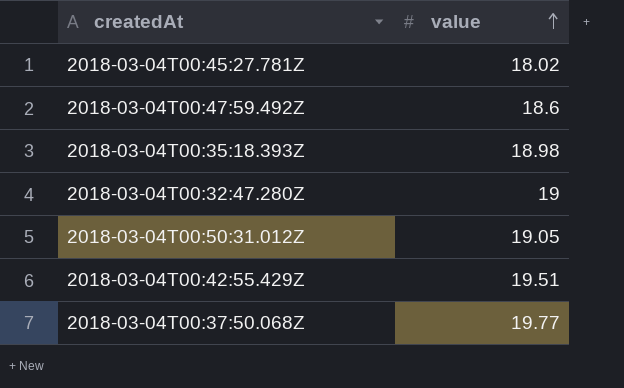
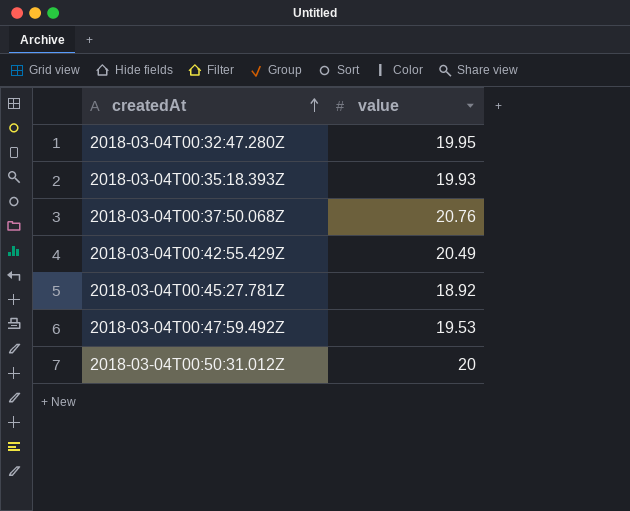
row order: value ascending -> createdAt ascending
2018-03-04T00:32:47.280Z | value: 19 -> 19.95
2018-03-04T00:35:18.393Z | value: 18.98 -> 19.93
2018-03-04T00:37:50.068Z | value: 19.77 -> 20.76
2018-03-04T00:42:55.429Z | value: 19.51 -> 20.49
2018-03-04T00:45:27.781Z | value: 18.02 -> 18.92
2018-03-04T00:47:59.492Z | value: 18.6 -> 19.53
2018-03-04T00:50:31.012Z | value: 19.05 -> 20

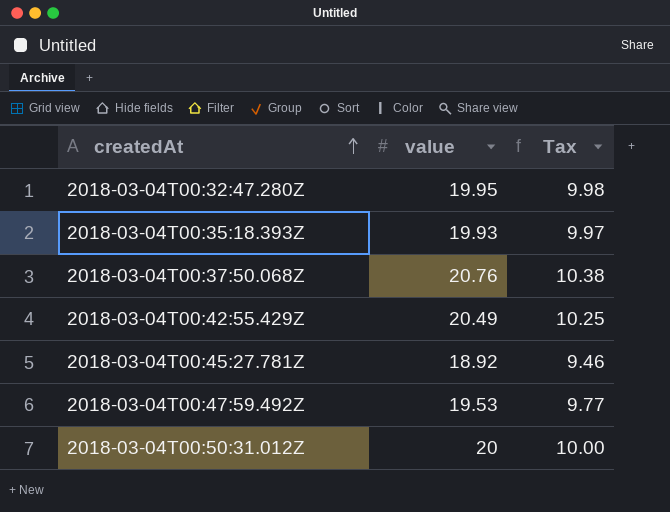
column Tax | formula: none -> [value] * 0.5

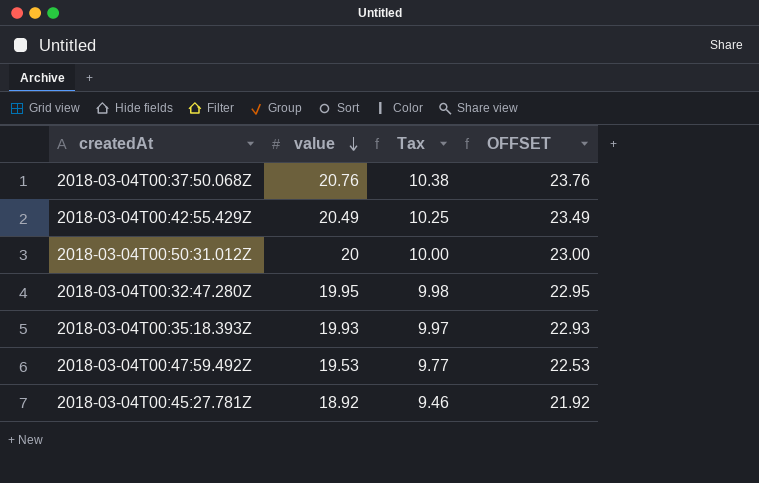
row order: createdAt ascending -> value descending
column OFFSET | formula: none -> [value] + 3

